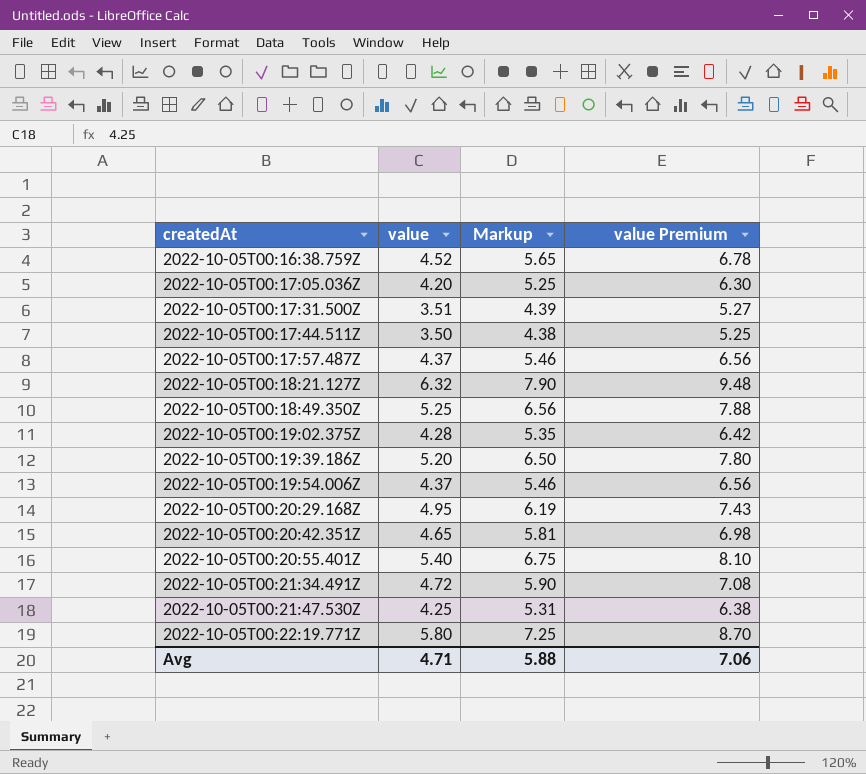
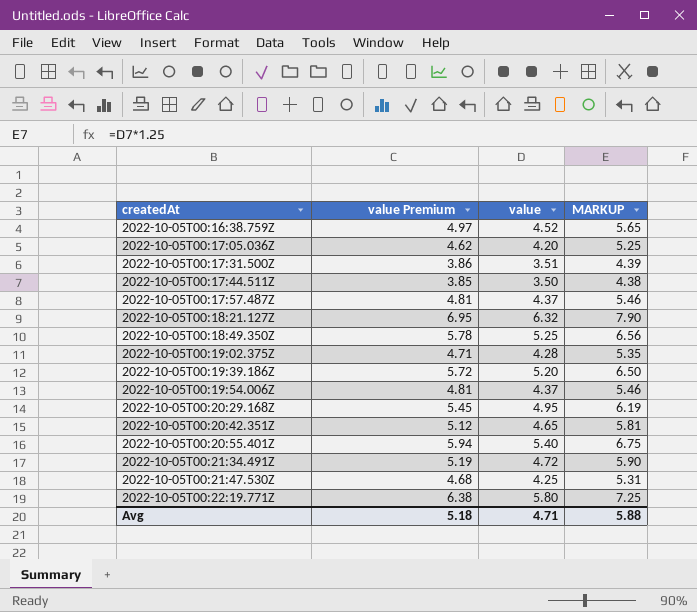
column value Premium | formula: [value] * 1.5 -> [value] * 1.1
column value Premium | position: 4 -> 2
column name: Markup -> MARKUP
Avg | value Premium: 7.06 -> 5.18

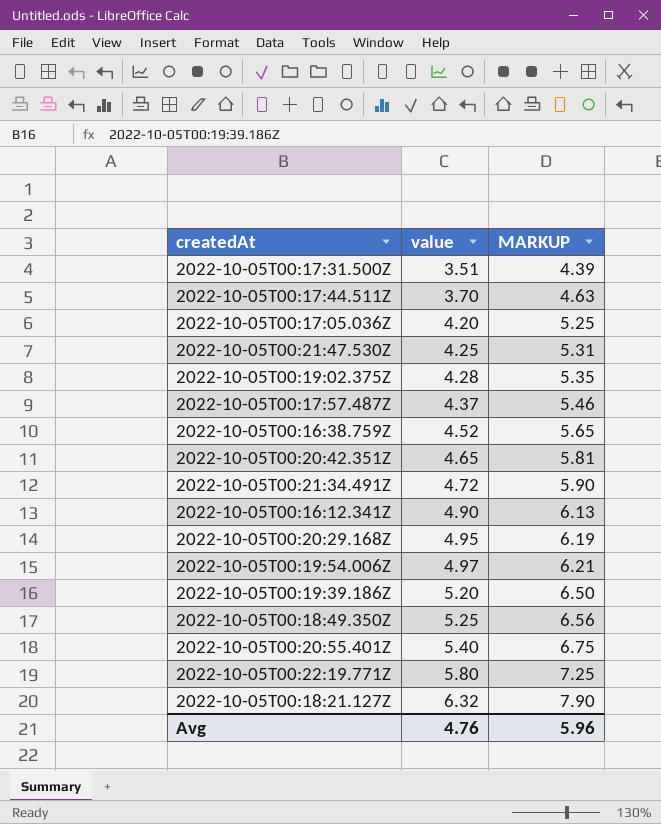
row order: createdAt ascending -> value ascending
column value Premium | formula: [value] * 1.1 -> none
2022-10-05T00:17:44.511Z | value: 3.50 -> 3.70
2022-10-05T00:17:44.511Z | MARKUP: 4.38 -> 4.63
row 2022-10-05T00:16:12.341Z: none -> 4.90 | 6.13
2022-10-05T00:19:54.006Z | value: 4.37 -> 4.97
2022-10-05T00:19:54.006Z | MARKUP: 5.46 -> 6.21
Avg | value: 4.71 -> 4.76
Avg | MARKUP: 5.88 -> 5.96

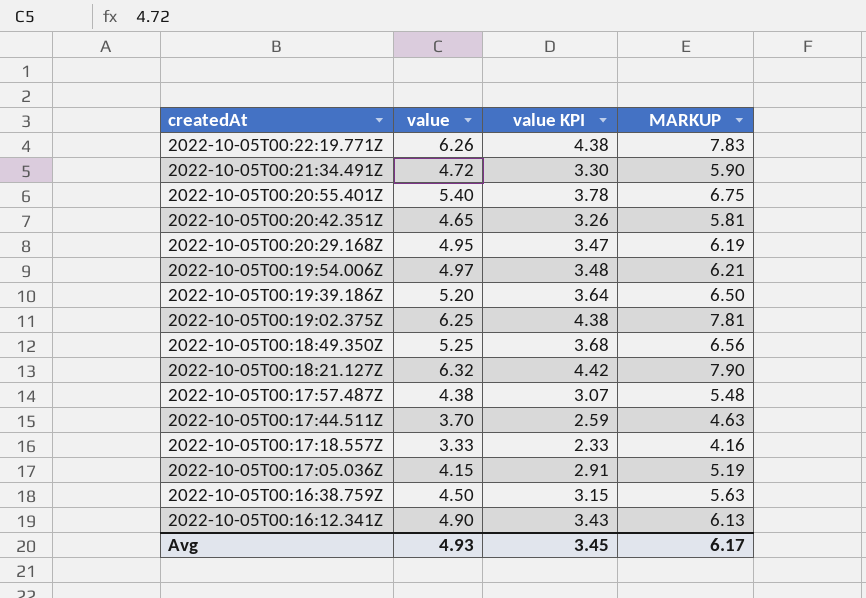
row order: value ascending -> createdAt descending
column value KPI | formula: none -> [value] * 0.7
row 2022-10-05T00:17:31.500Z: 3.51 | 4.39 -> none
row 2022-10-05T00:21:47.530Z: 4.25 | 5.31 -> none
2022-10-05T00:22:19.771Z | value: 5.80 -> 6.26
2022-10-05T00:22:19.771Z | MARKUP: 7.25 -> 7.83
2022-10-05T00:19:02.375Z | value: 4.28 -> 6.25
2022-10-05T00:19:02.375Z | MARKUP: 5.35 -> 7.81
2022-10-05T00:17:57.487Z | value: 4.37 -> 4.38
2022-10-05T00:17:57.487Z | MARKUP: 5.46 -> 5.48
row 2022-10-05T00:17:18.557Z: none -> 3.33 | 2.33 | 4.16
2022-10-05T00:17:05.036Z | value: 4.20 -> 4.15
2022-10-05T00:17:05.036Z | MARKUP: 5.25 -> 5.19
2022-10-05T00:16:38.759Z | value: 4.52 -> 4.50
2022-10-05T00:16:38.759Z | MARKUP: 5.65 -> 5.63
Avg | value: 4.76 -> 4.93
Avg | MARKUP: 5.96 -> 6.17

